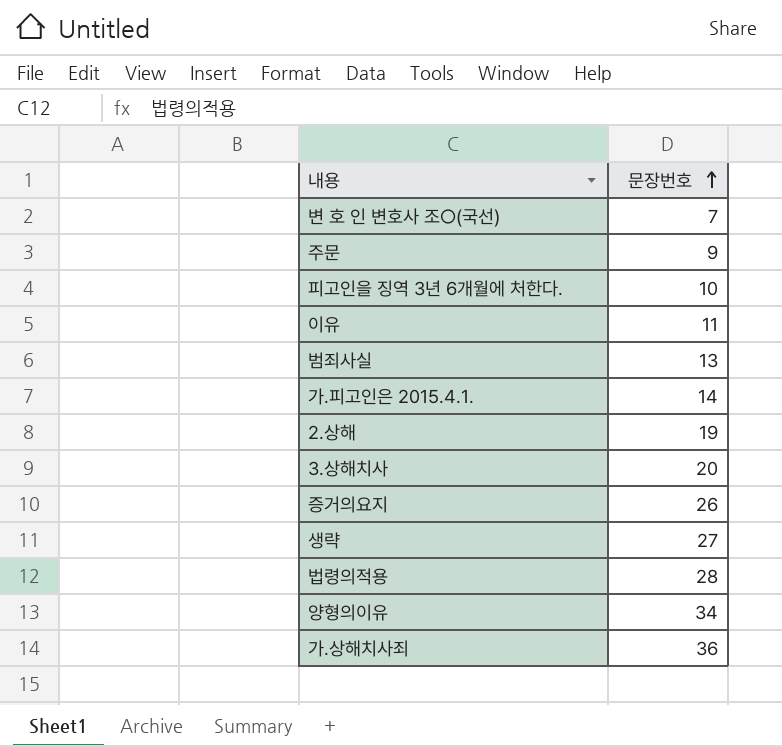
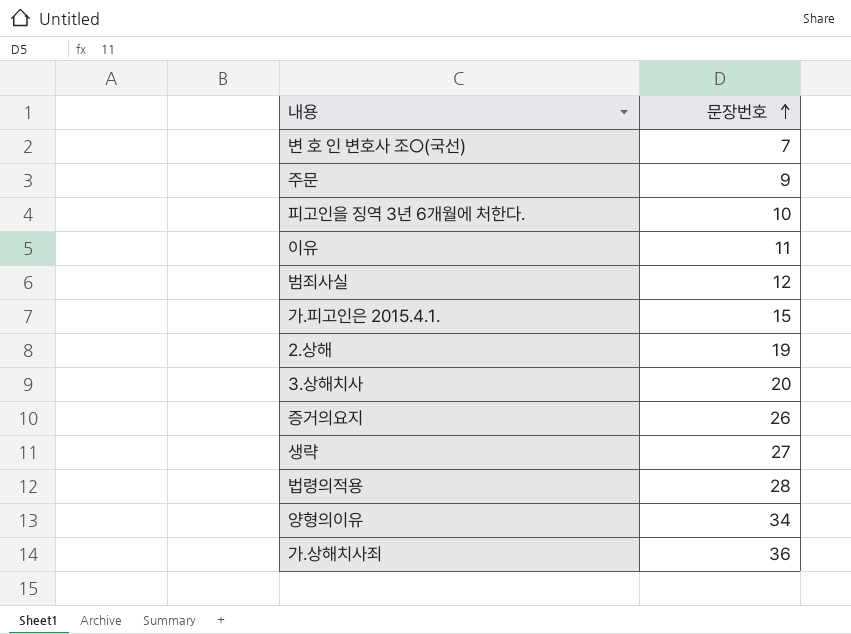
범죄사실 | 문장번호: 13 -> 12
가.피고인은 2015.4.1. | 문장번호: 14 -> 15

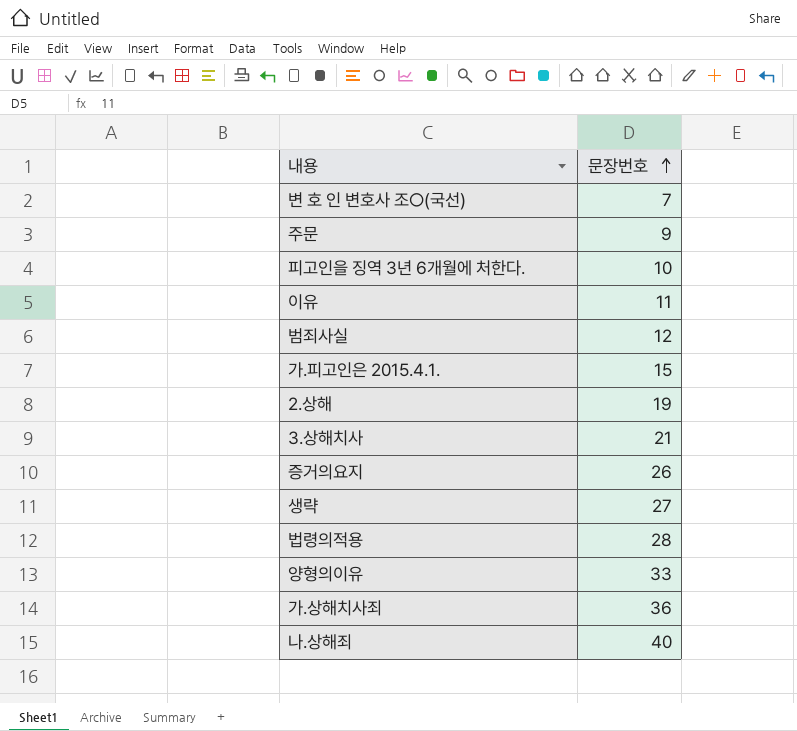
3.상해치사 | 문장번호: 20 -> 21
양형의이유 | 문장번호: 34 -> 33
row 나.상해죄: none -> 40

